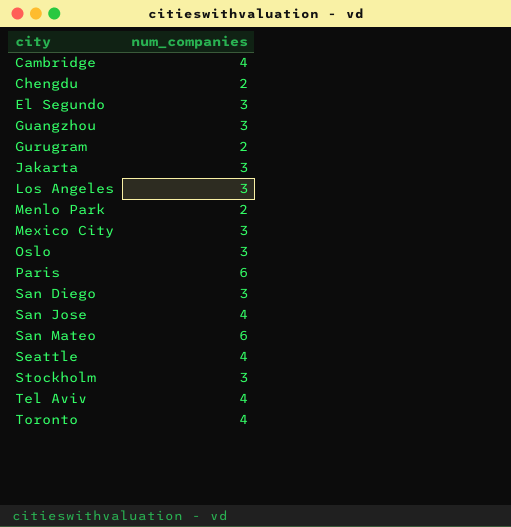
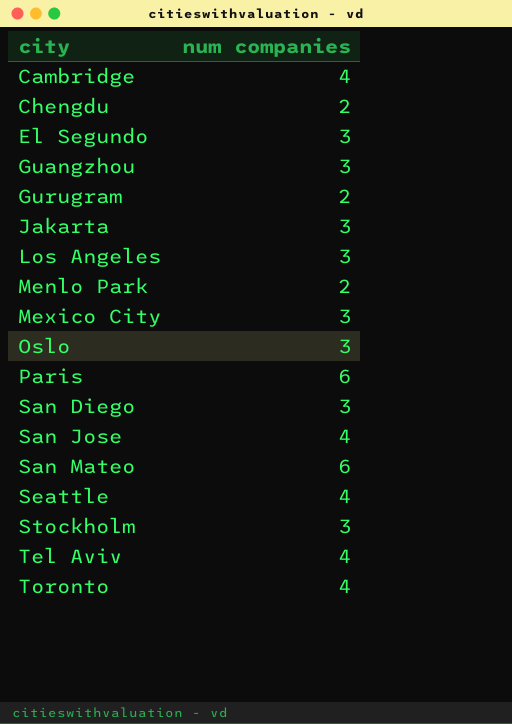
column name: num_companies -> num companies

